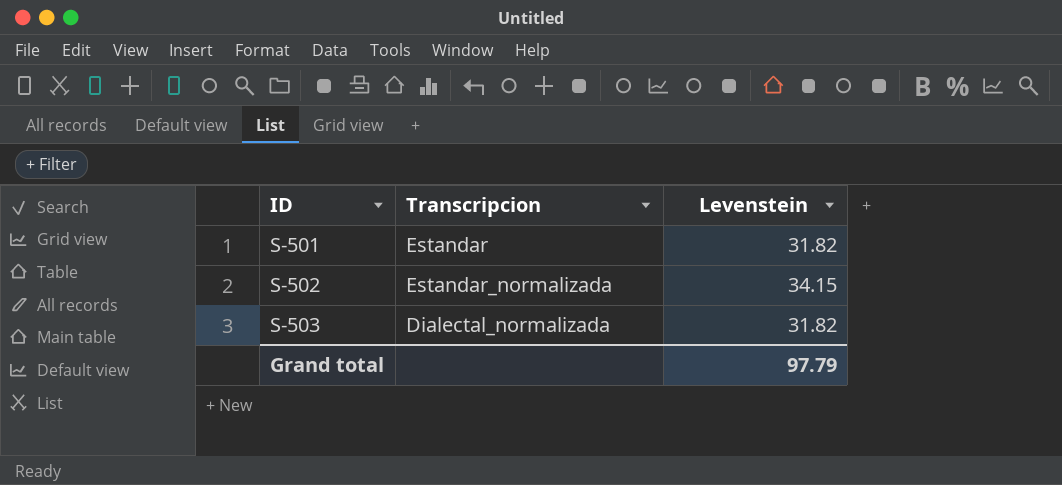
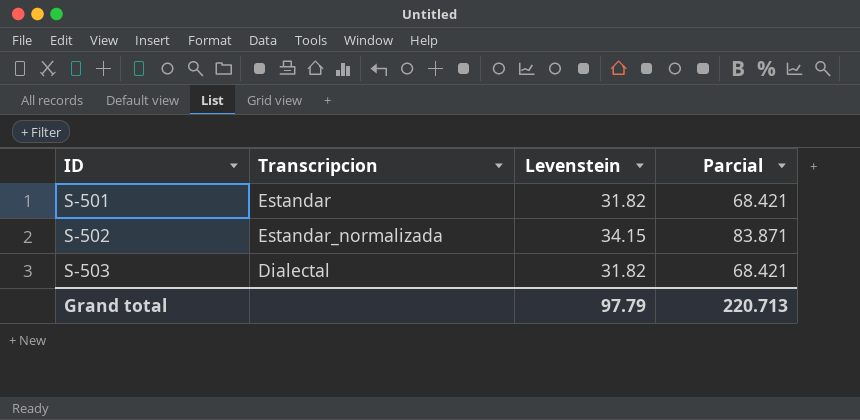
column Parcial | position: none -> 4
S-503 | Transcripcion: Dialectal_normalizada -> Dialectal

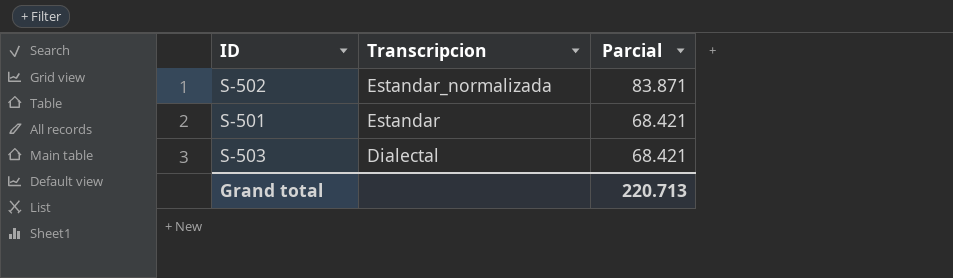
row order: ID ascending -> Transcripcion descending
column Levenstein | position: 3 -> none

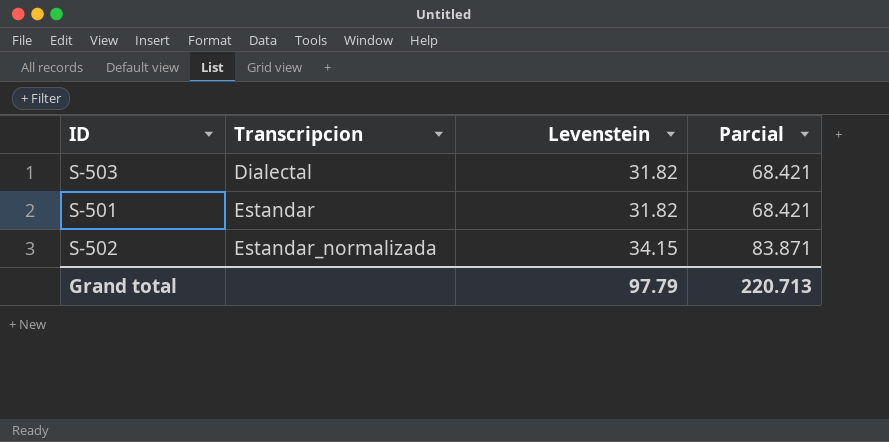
row order: Transcripcion descending -> Transcripcion ascending
column Levenstein | position: none -> 3

